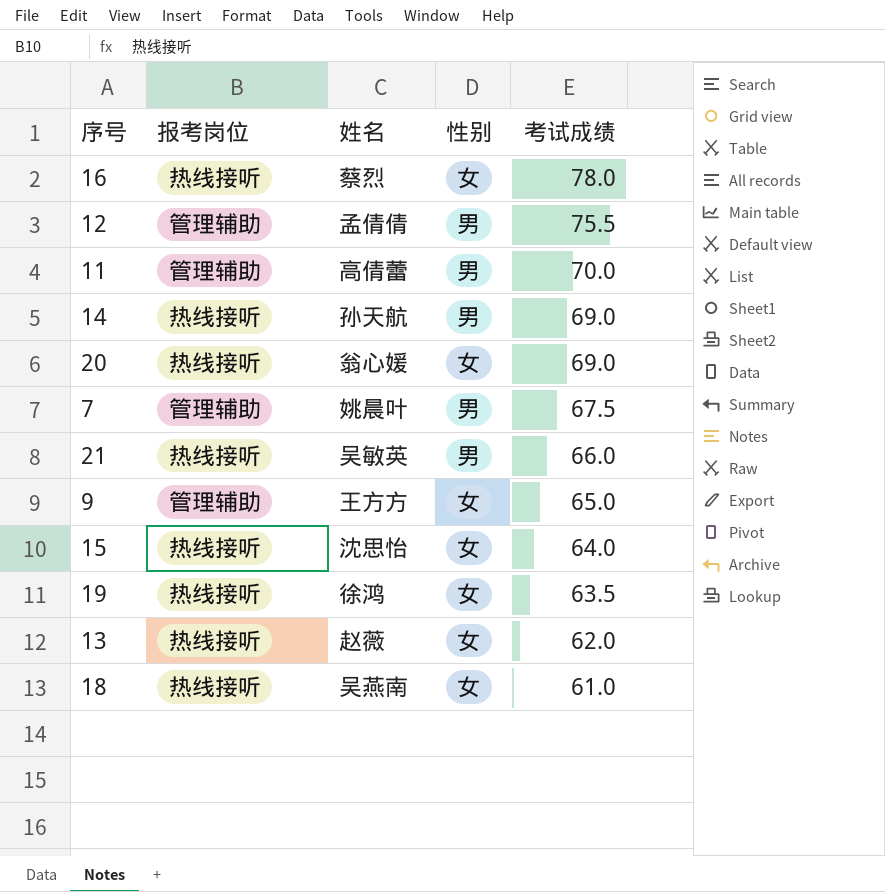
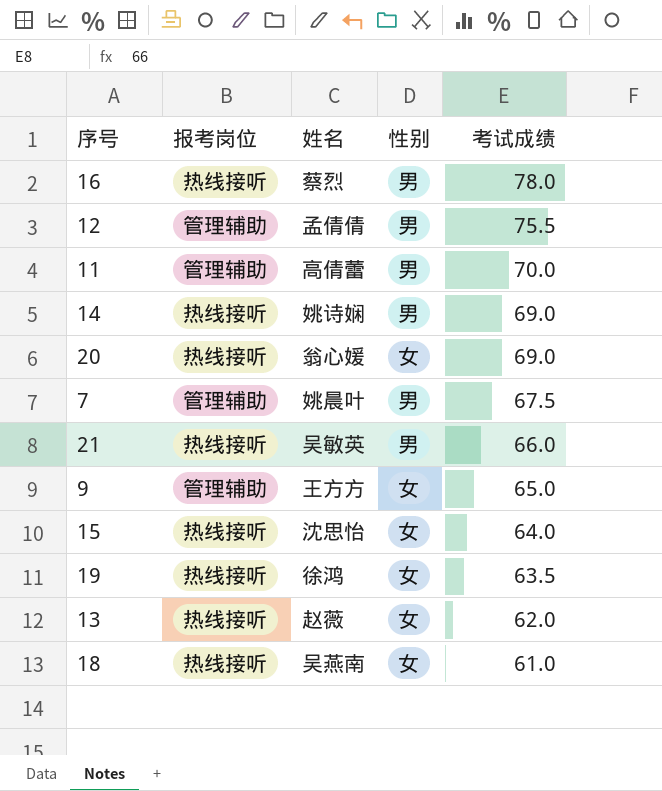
16 | 性别: 女 -> 男
14 | 姓名: 孙天航 -> 姚诗娴

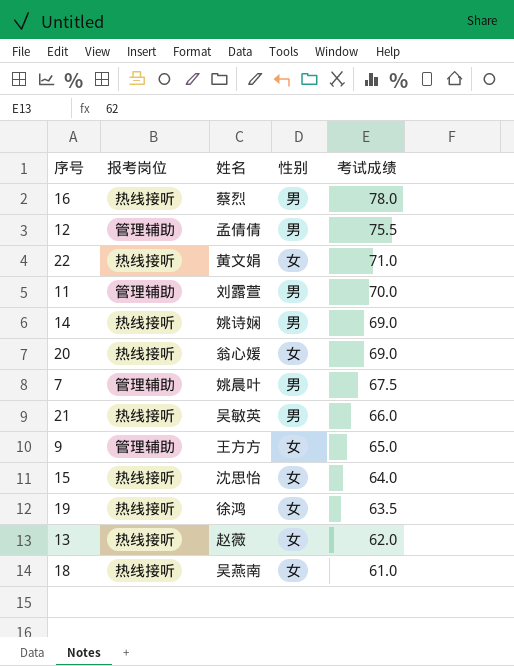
row 22: none -> 热线接听 | 黄文娟 | 女 | 71.0
11 | 姓名: 高倩蕾 -> 刘露萱

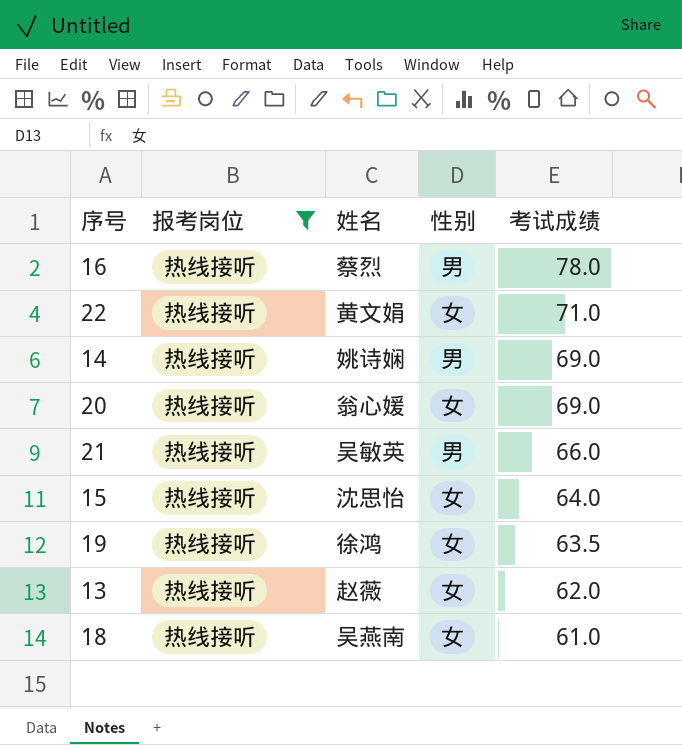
filter: none -> 报考岗位 = 热线接听

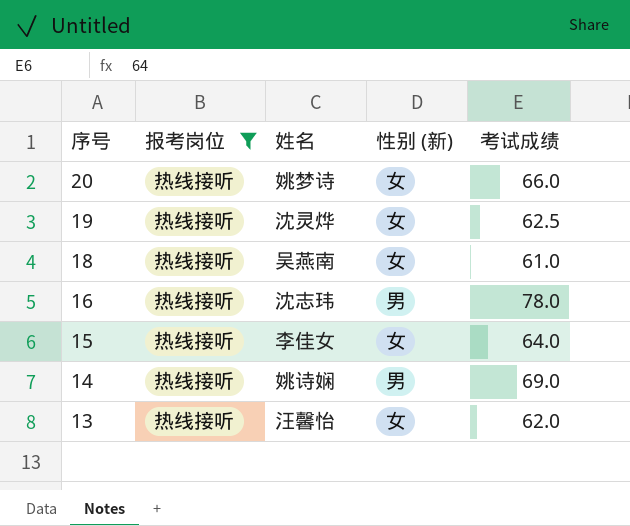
row order: 考试成绩 descending -> 序号 descending
column name: 性别 -> 性别 (新)
row 22: 热线接听 | 黄文娟 | 女 | 71.0 -> none
row 21: 热线接听 | 吴敏英 | 男 | 66.0 -> none
20 | 姓名: 翁心媛 -> 姚梦诗
20 | 考试成绩: 69.0 -> 66.0
19 | 姓名: 徐鸿 -> 沈灵烨
19 | 考试成绩: 63.5 -> 62.5
16 | 姓名: 蔡烈 -> 沈志玮
15 | 姓名: 沈思怡 -> 李佳女
13 | 姓名: 赵薇 -> 汪馨怡

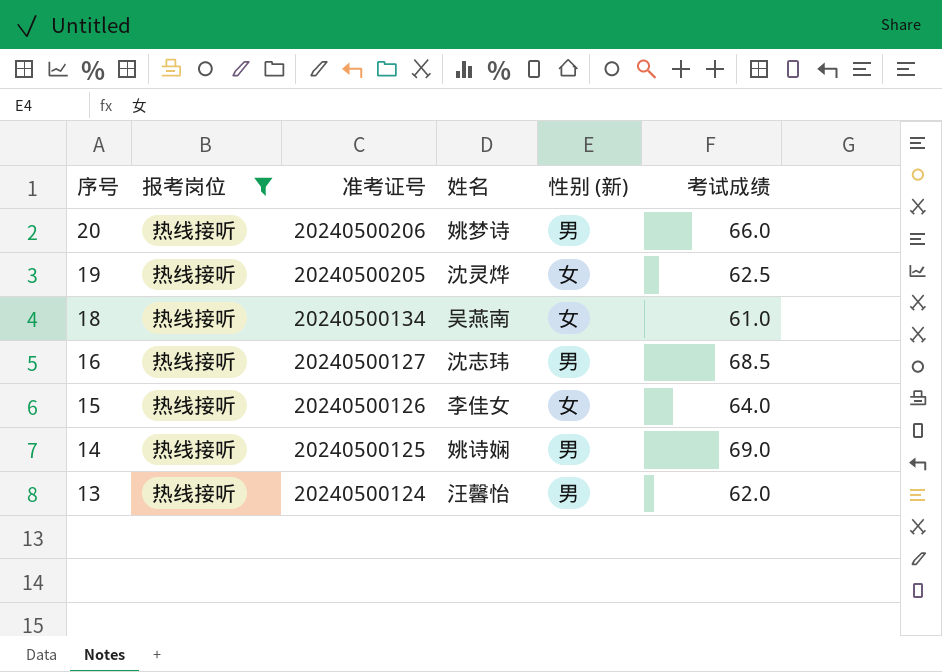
column 准考证号 | position: none -> 3
20 | 性别 (新): 女 -> 男
16 | 考试成绩: 78.0 -> 68.5
13 | 性别 (新): 女 -> 男

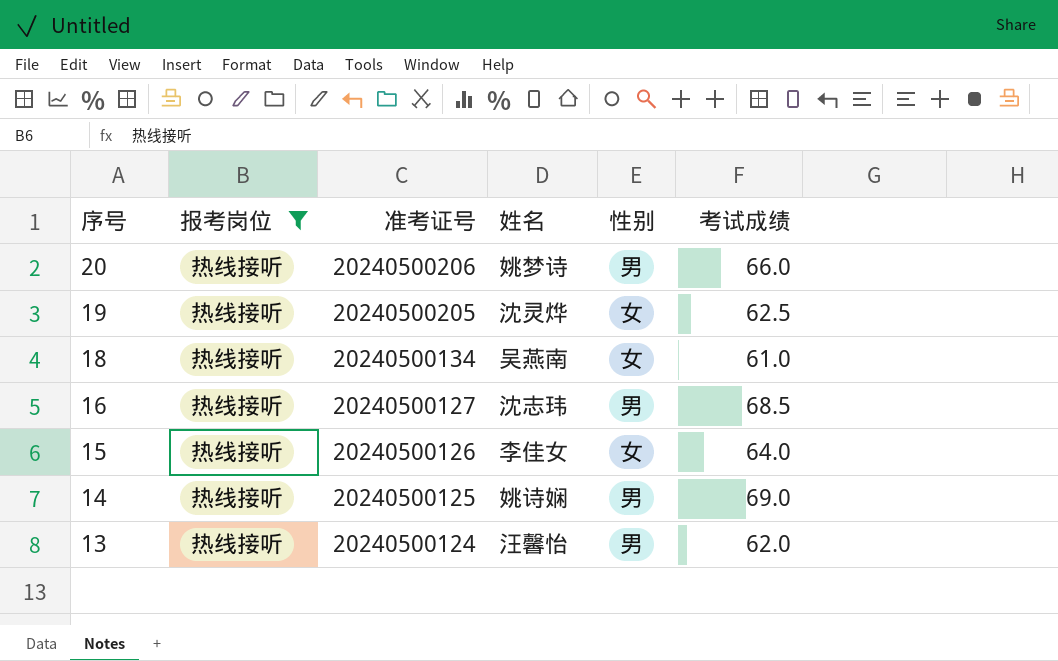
column name: 性别 (新) -> 性别

